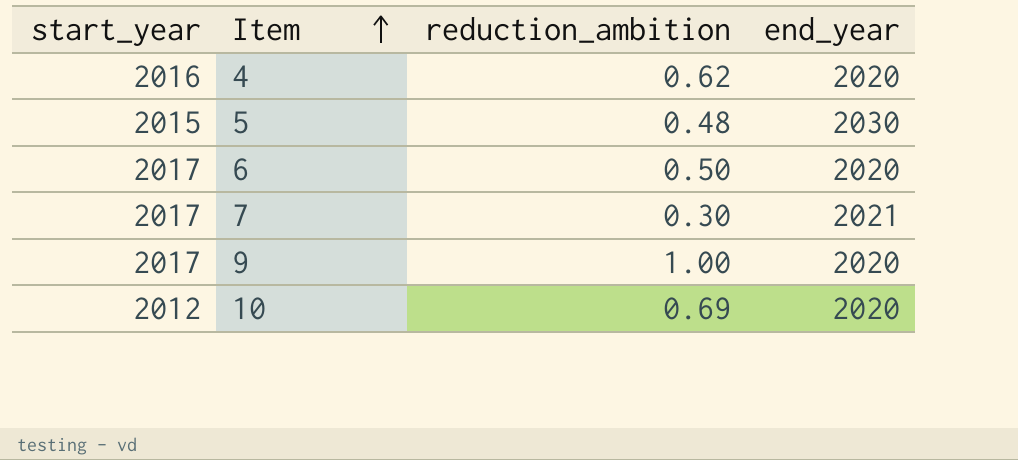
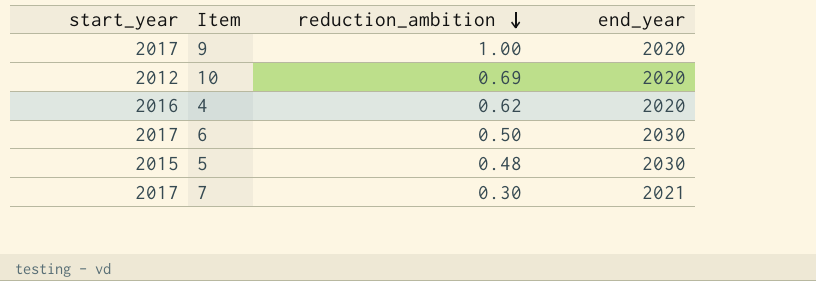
row order: Item ascending -> reduction_ambition descending
6 | end_year: 2020 -> 2030

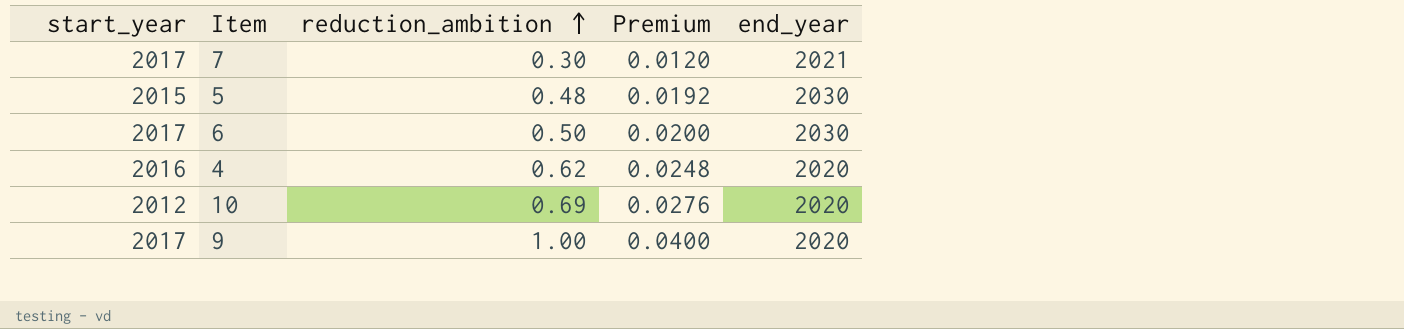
row order: reduction_ambition descending -> reduction_ambition ascending
column Premium | formula: none -> [reduction_ambition] * 0.04

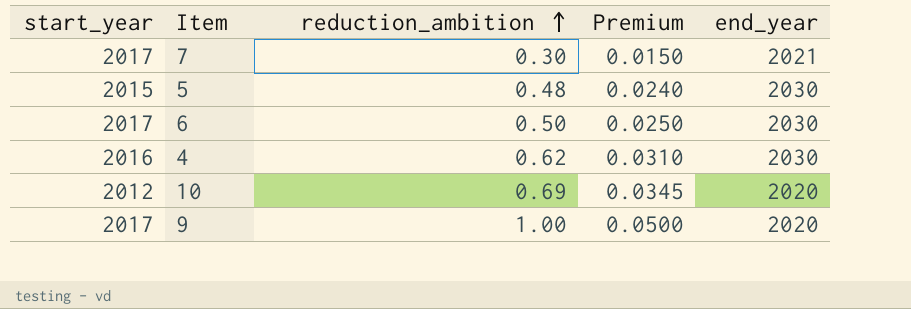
column Premium | formula: [reduction_ambition] * 0.04 -> [reduction_ambition] * 0.05
4 | end_year: 2020 -> 2030

